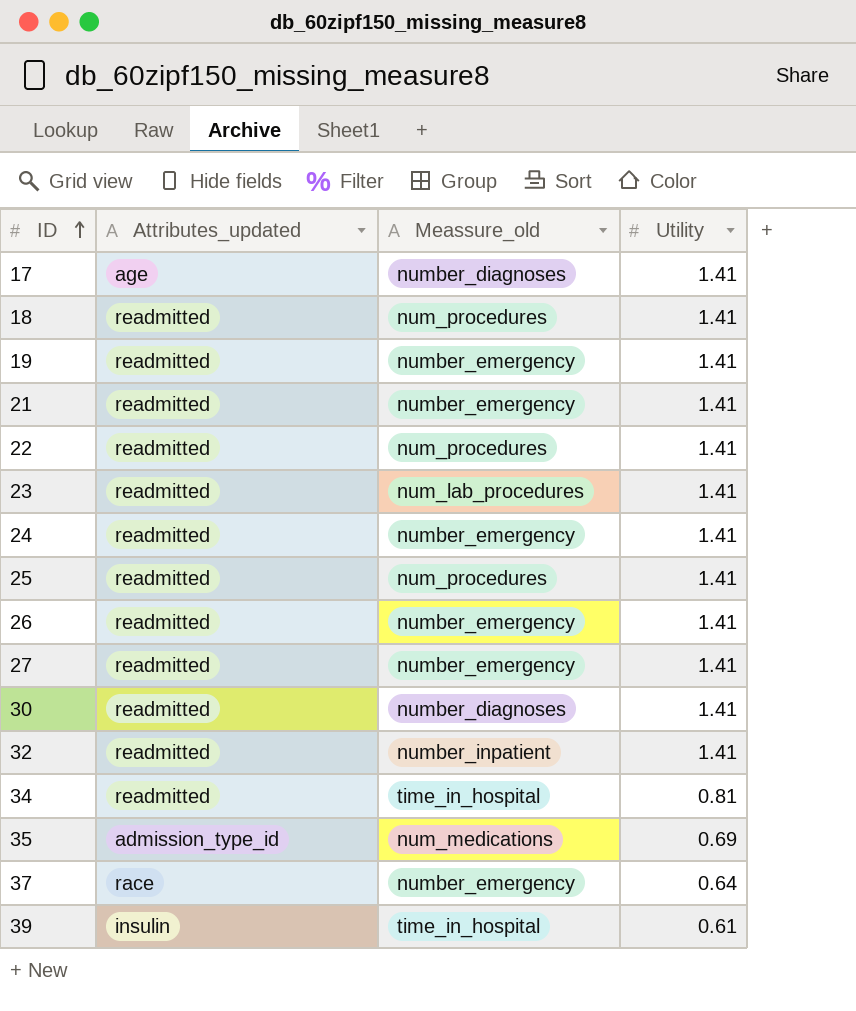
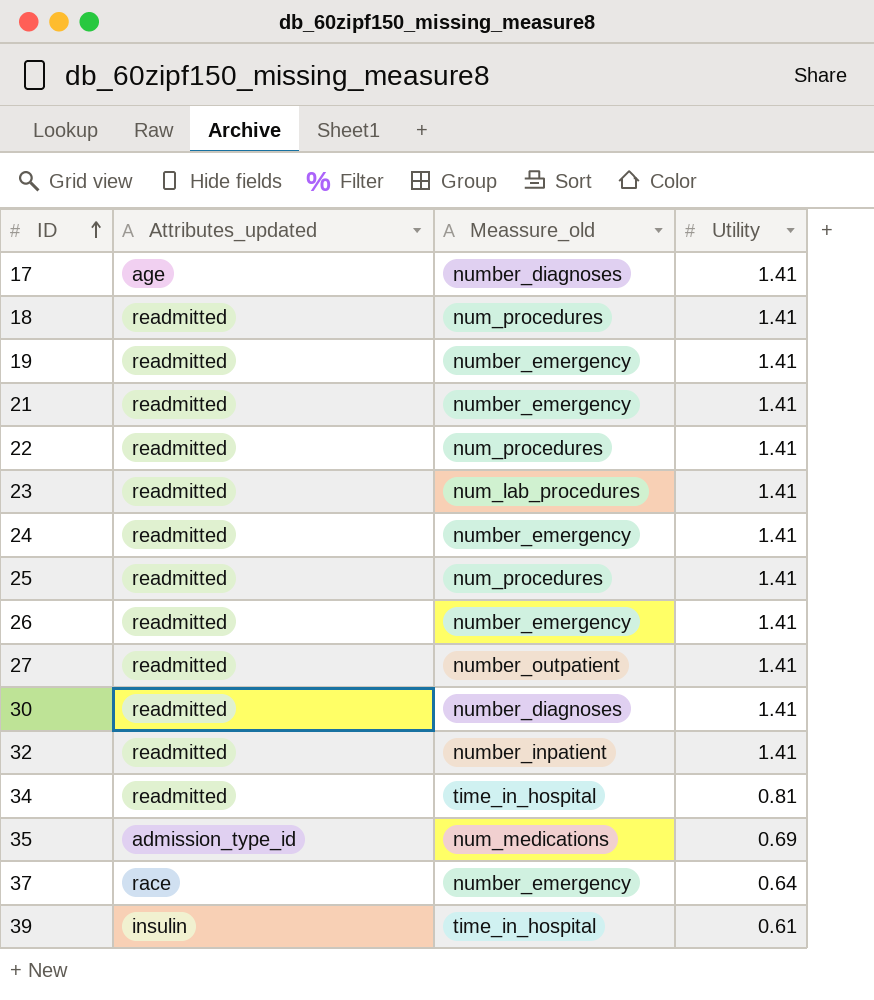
27 | Meassure_old: number_emergency -> number_outpatient

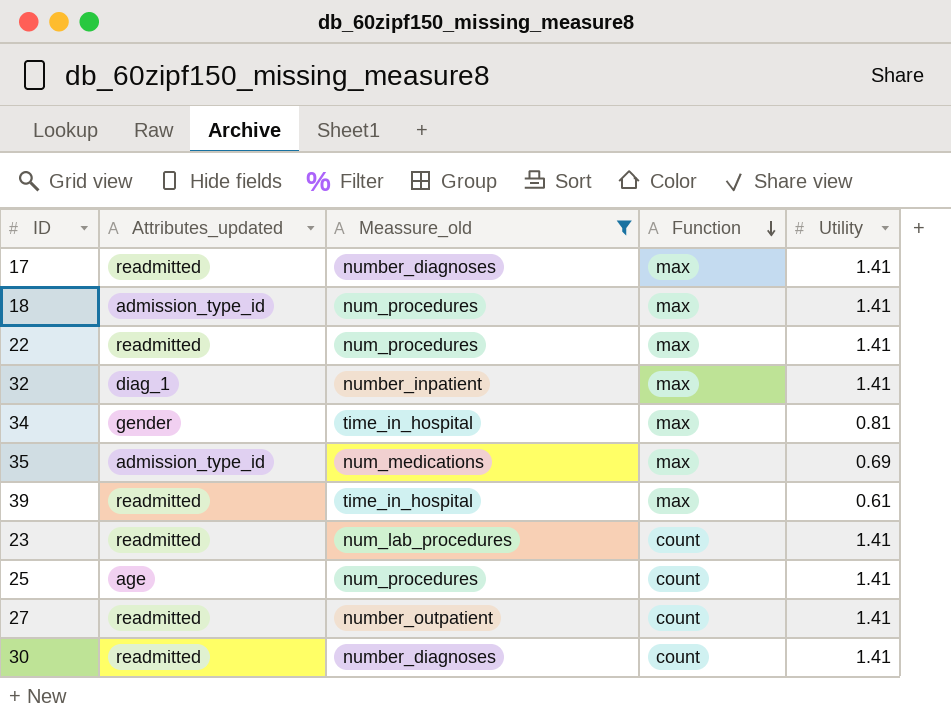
filter: none -> Meassure_old != number_emergency
row order: ID ascending -> Function descending
column Function | position: none -> 4
17 | Attributes_updated: age -> readmitted
18 | Attributes_updated: readmitted -> admission_type_id
32 | Attributes_updated: readmitted -> diag_1
34 | Attributes_updated: readmitted -> gender
39 | Attributes_updated: insulin -> readmitted
25 | Attributes_updated: readmitted -> age

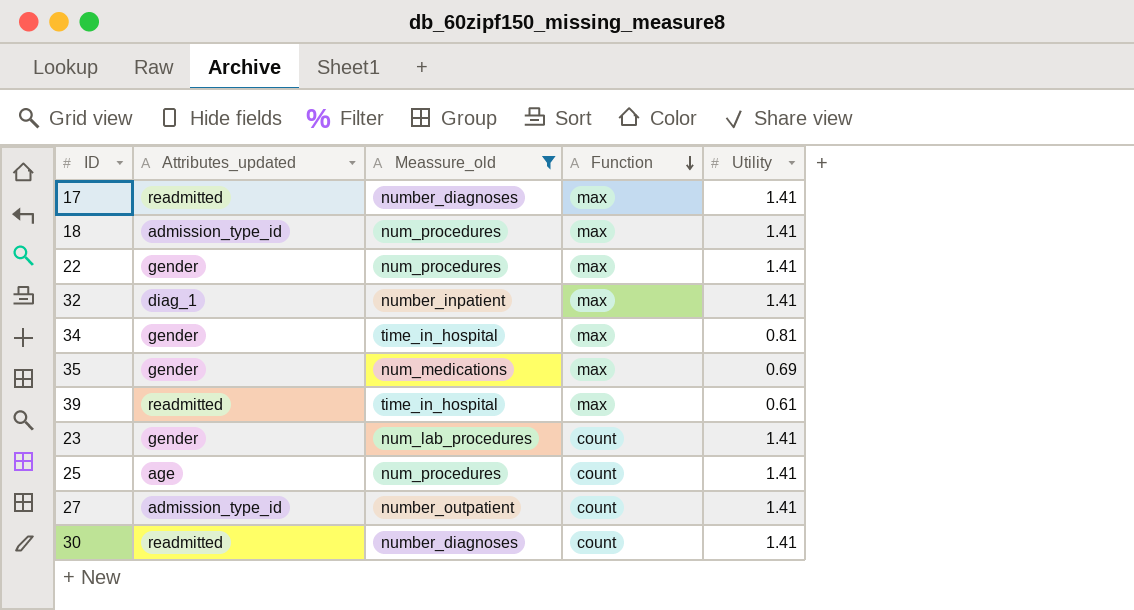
22 | Attributes_updated: readmitted -> gender
35 | Attributes_updated: admission_type_id -> gender
23 | Attributes_updated: readmitted -> gender
27 | Attributes_updated: readmitted -> admission_type_id

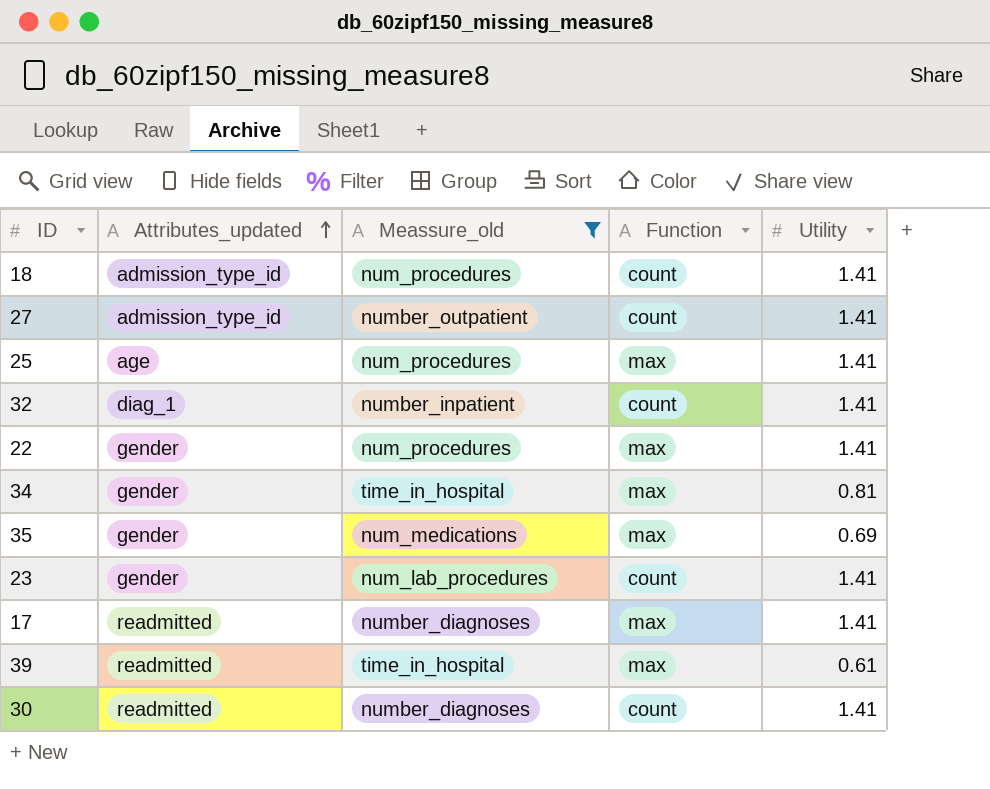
row order: Function descending -> Attributes_updated ascending
18 | Function: max -> count
25 | Function: count -> max
32 | Function: max -> count

